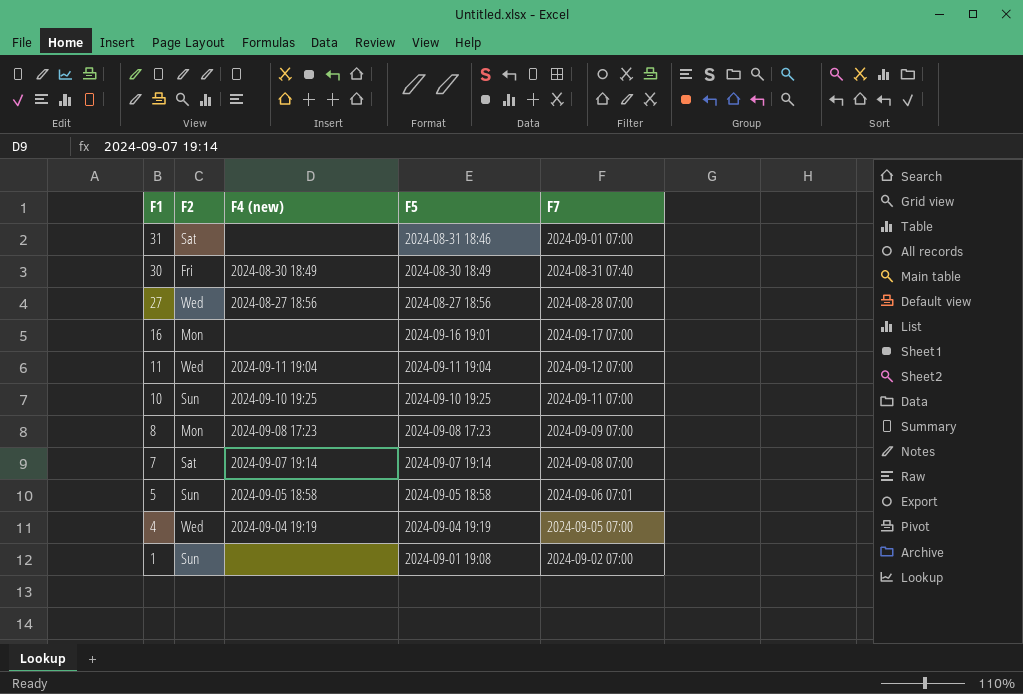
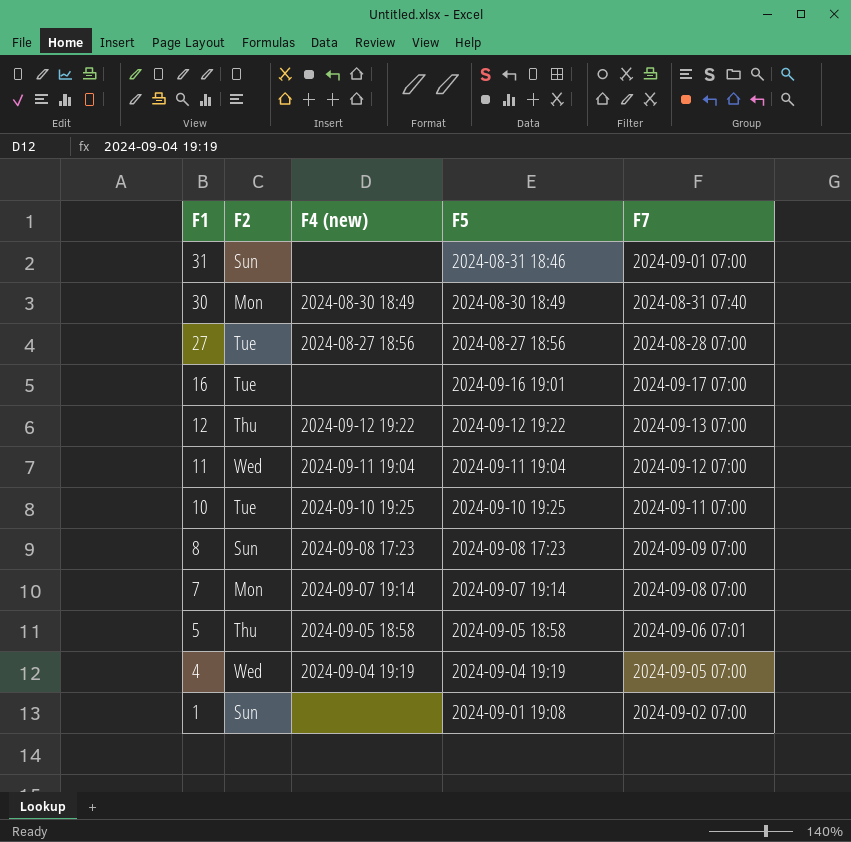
31 | F2: Sat -> Sun
30 | F2: Fri -> Mon
27 | F2: Wed -> Tue
16 | F2: Mon -> Tue
row 12: none -> Thu | 2024-09-12 19:22 | 2024-09-12 19:22 | 2024-09-13 07:00
10 | F2: Sun -> Tue
8 | F2: Mon -> Sun
7 | F2: Sat -> Mon
5 | F2: Sun -> Thu

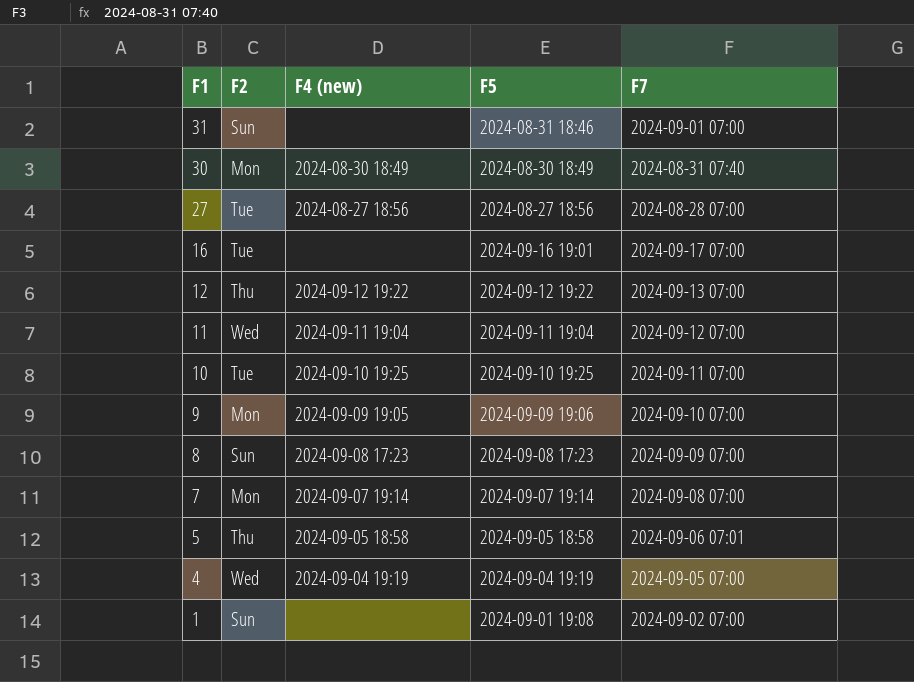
row 9: none -> Mon | 2024-09-09 19:05 | 2024-09-09 19:06 | 2024-09-10 07:00

